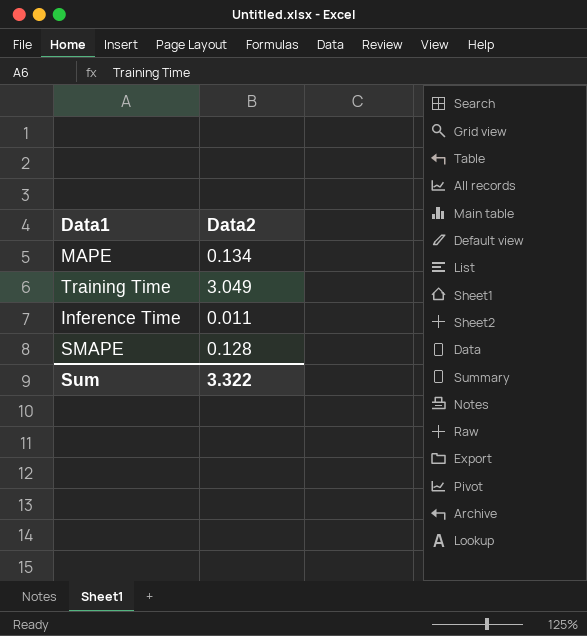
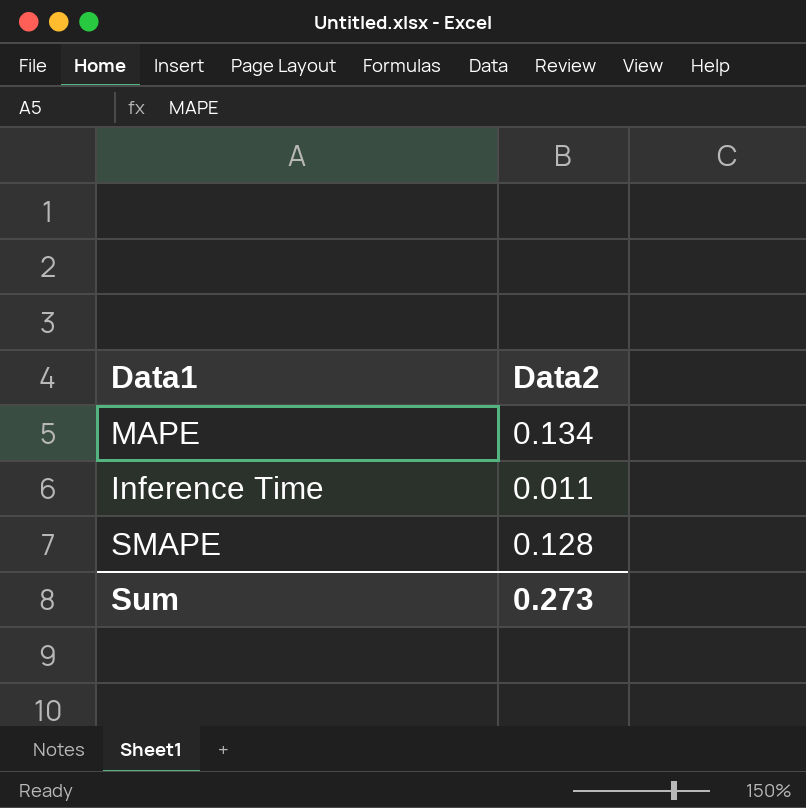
row Training Time: 3.049 -> none
Sum | Data2: 3.322 -> 0.273

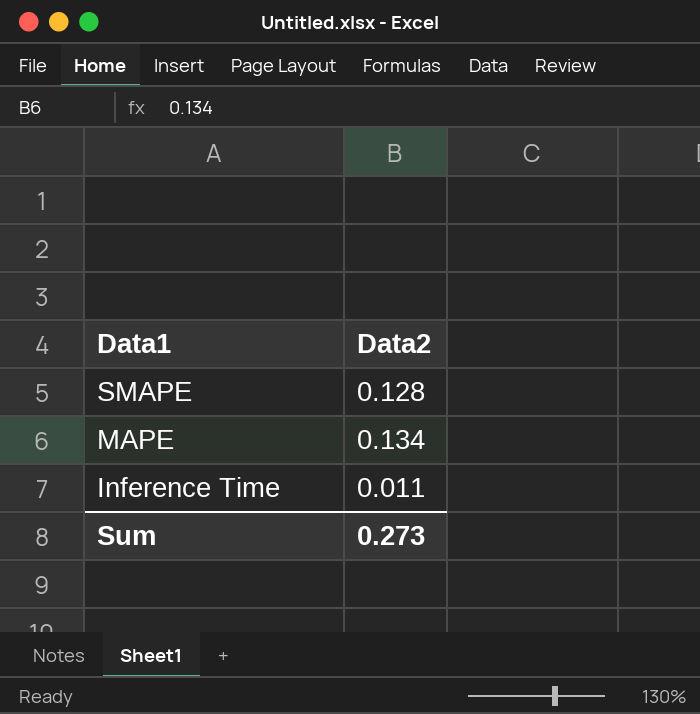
row order: none -> Data1 descending

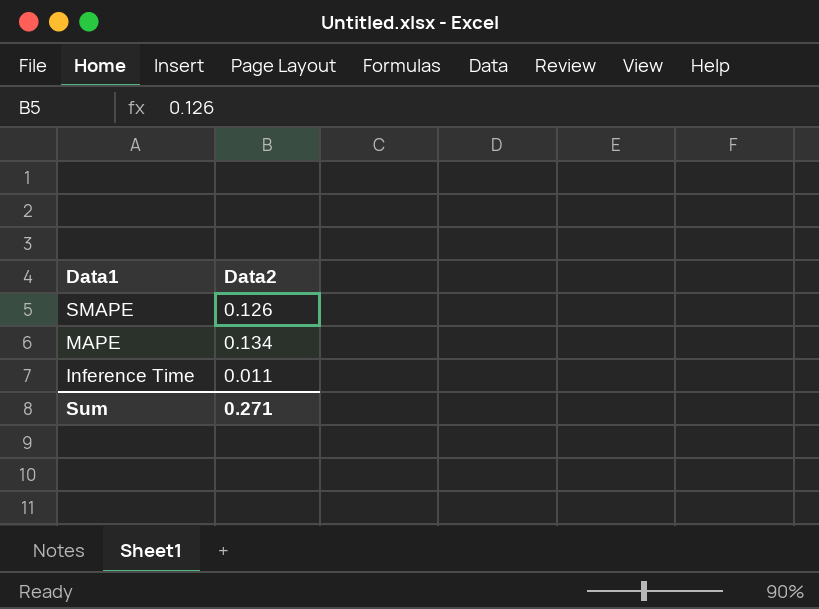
SMAPE | Data2: 0.128 -> 0.126
Sum | Data2: 0.273 -> 0.271

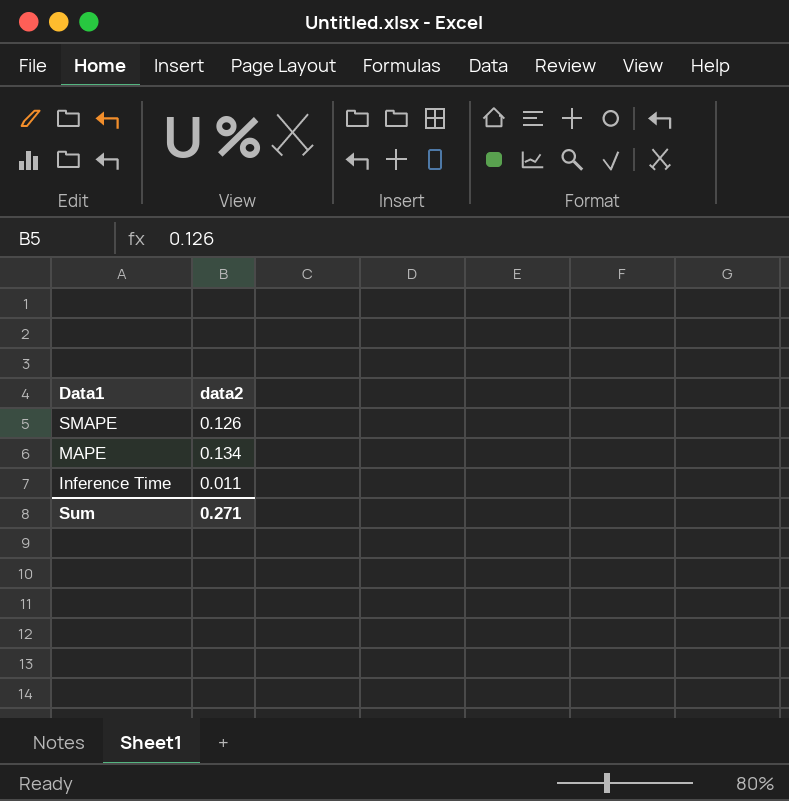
column name: Data2 -> data2

